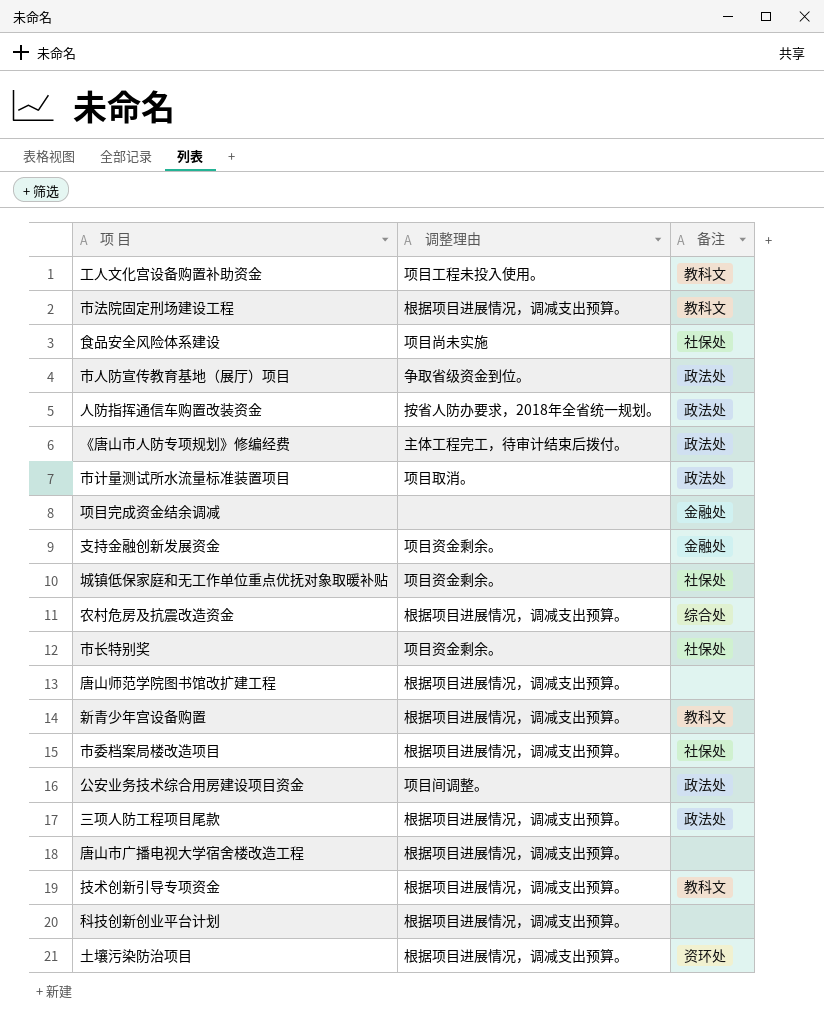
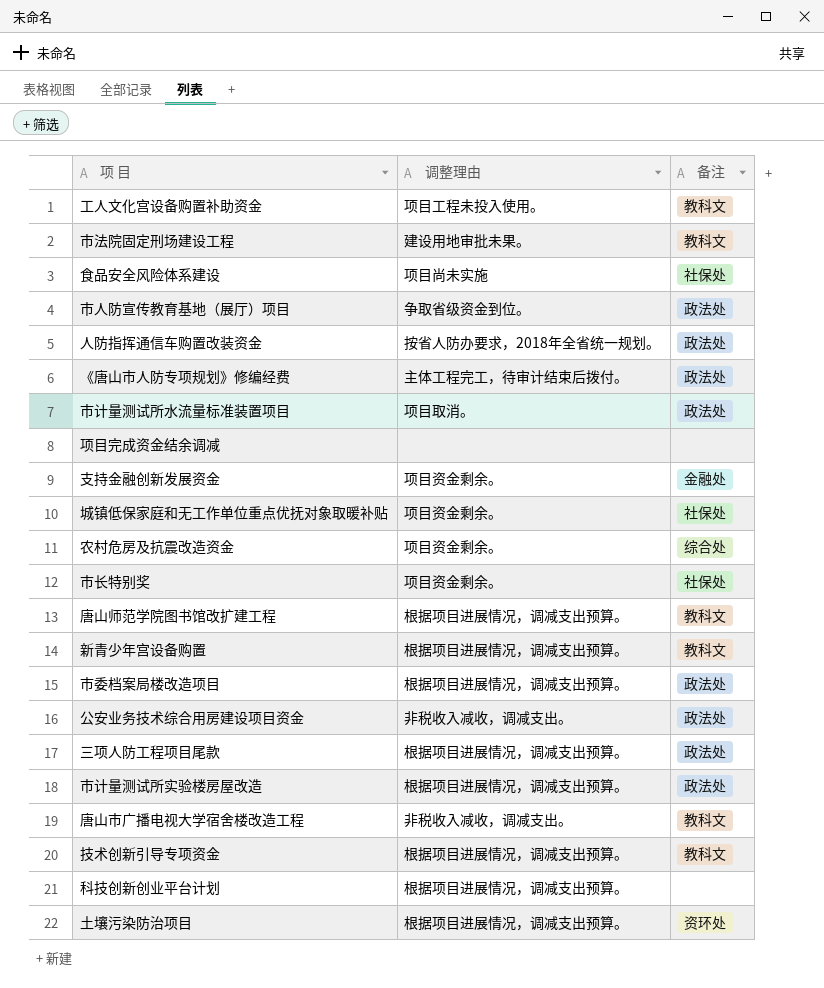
市法院固定刑场建设工程 | 调整理由: 根据项目进展情况，调减支出预算。 -> 建设用地审批未果。
项目完成资金结余调减 | 备注: 金融处 -> none
农村危房及抗震改造资金 | 调整理由: 根据项目进展情况，调减支出预算。 -> 项目资金剩余。
唐山师范学院图书馆改扩建工程 | 备注: none -> 教科文
市委档案局楼改造项目 | 备注: 社保处 -> 政法处
公安业务技术综合用房建设项目资金 | 调整理由: 项目间调整。 -> 非税收入减收，调减支出。
row 市计量测试所实验楼房屋改造: none -> 根据项目进展情况，调减支出预算。 | 政法处
唐山市广播电视大学宿舍楼改造工程 | 调整理由: 根据项目进展情况，调减支出预算。 -> 非税收入减收，调减支出。
唐山市广播电视大学宿舍楼改造工程 | 备注: none -> 教科文

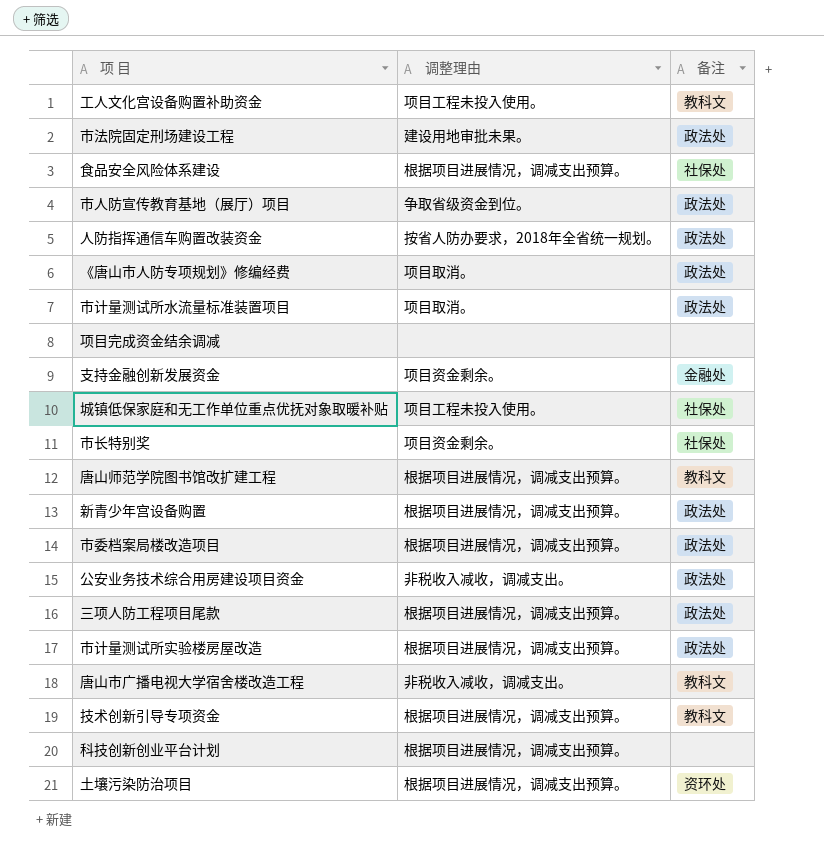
row 农村危房及抗震改造资金: 项目资金剩余。 | 综合处 -> none
市法院固定刑场建设工程 | 备注: 教科文 -> 政法处
食品安全风险体系建设 | 调整理由: 项目尚未实施 -> 根据项目进展情况，调减支出预算。
《唐山市人防专项规划》修编经费 | 调整理由: 主体工程完工，待审计结束后拨付。 -> 项目取消。
城镇低保家庭和无工作单位重点优抚对象取暖补贴 | 调整理由: 项目资金剩余。 -> 项目工程未投入使用。
新青少年宫设备购置 | 备注: 教科文 -> 政法处

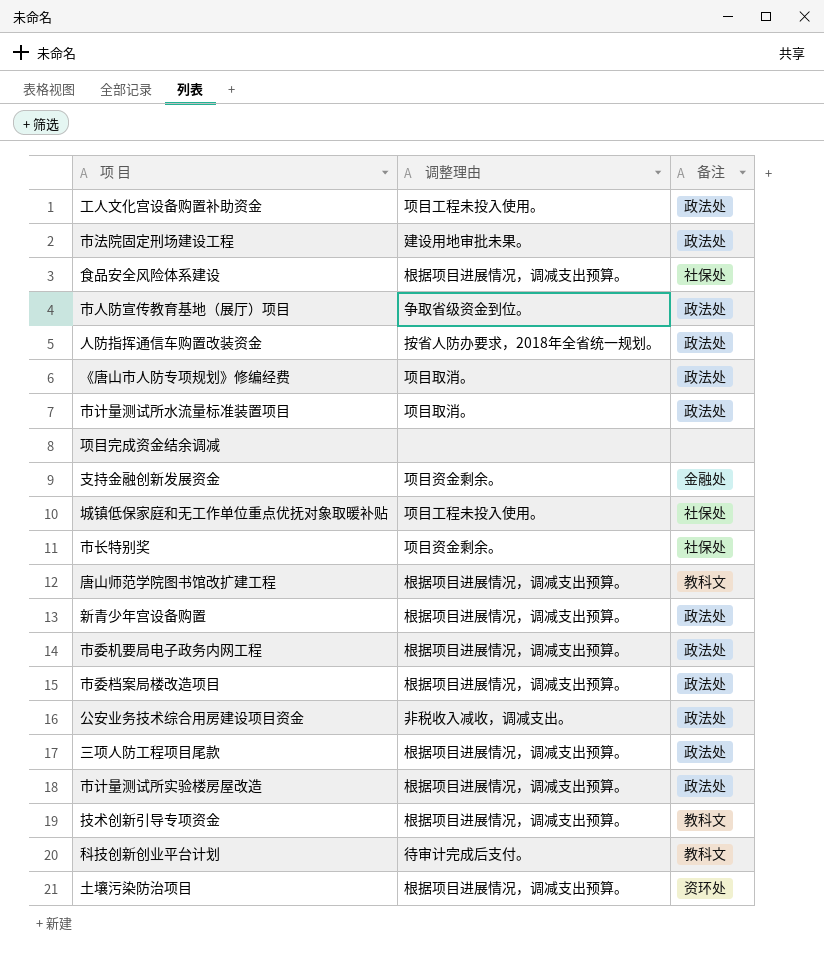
row 唐山市广播电视大学宿舍楼改造工程: 非税收入减收，调减支出。 | 教科文 -> none
工人文化宫设备购置补助资金 | 备注: 教科文 -> 政法处
row 市委机要局电子政务内网工程: none -> 根据项目进展情况，调减支出预算。 | 政法处
科技创新创业平台计划 | 调整理由: 根据项目进展情况，调减支出预算。 -> 待审计完成后支付。
科技创新创业平台计划 | 备注: none -> 教科文

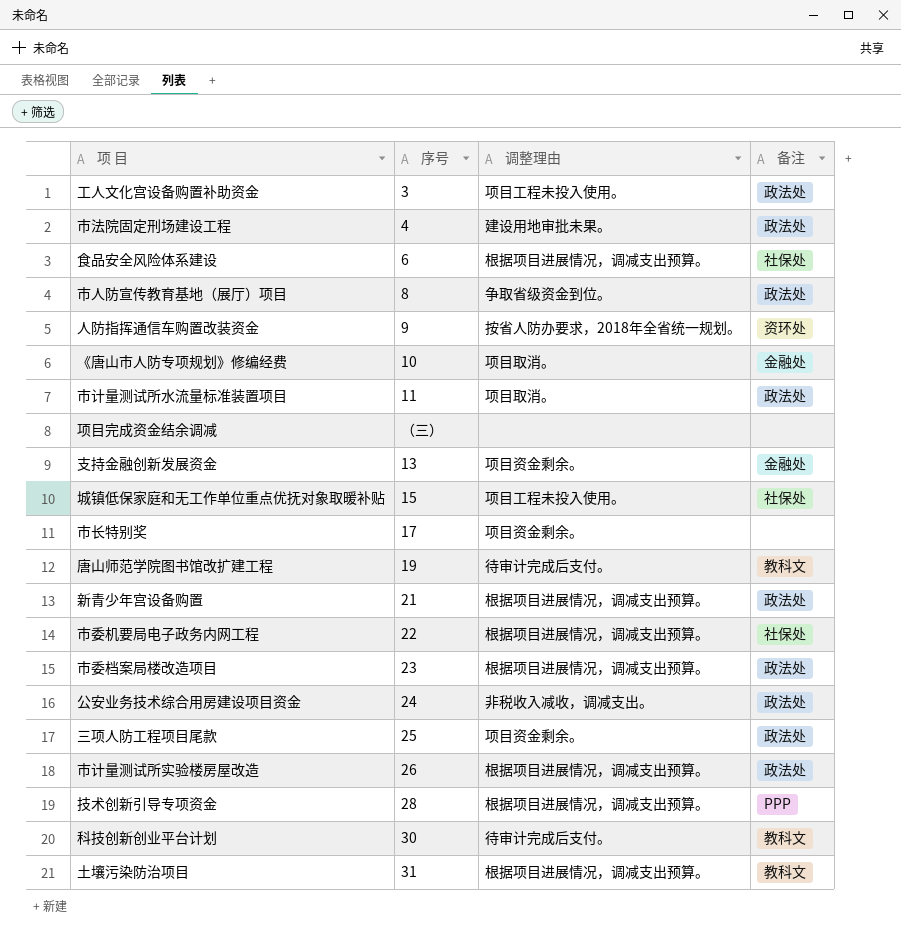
column 序号 | position: none -> 2
人防指挥通信车购置改装资金 | 备注: 政法处 -> 资环处
《唐山市人防专项规划》修编经费 | 备注: 政法处 -> 金融处
市长特别奖 | 备注: 社保处 -> none
唐山师范学院图书馆改扩建工程 | 调整理由: 根据项目进展情况，调减支出预算。 -> 待审计完成后支付。
市委机要局电子政务内网工程 | 备注: 政法处 -> 社保处
三项人防工程项目尾款 | 调整理由: 根据项目进展情况，调减支出预算。 -> 项目资金剩余。
技术创新引导专项资金 | 备注: 教科文 -> PPP
土壤污染防治项目 | 备注: 资环处 -> 教科文

